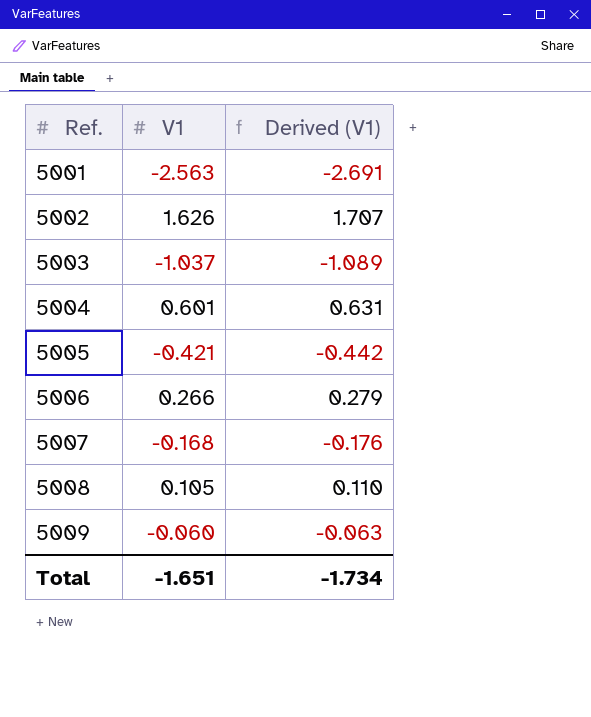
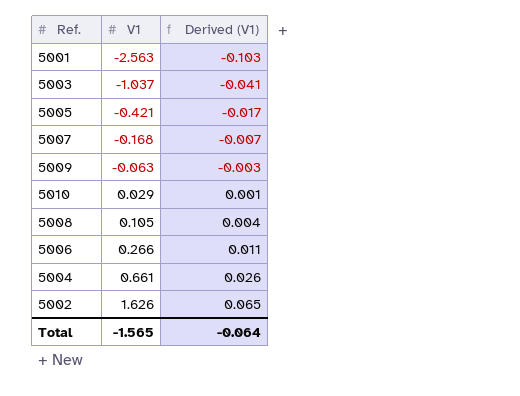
row order: Ref. ascending -> V1 ascending
column Derived (V1) | formula: [V1] * 1.05 -> [V1] * 0.04
5009 | V1: -0.060 -> -0.063
row 5010: none -> 0.029 | 0.001
5004 | V1: 0.601 -> 0.661
Total | V1: -1.651 -> -1.565
Total | Derived (V1): -1.734 -> -0.064

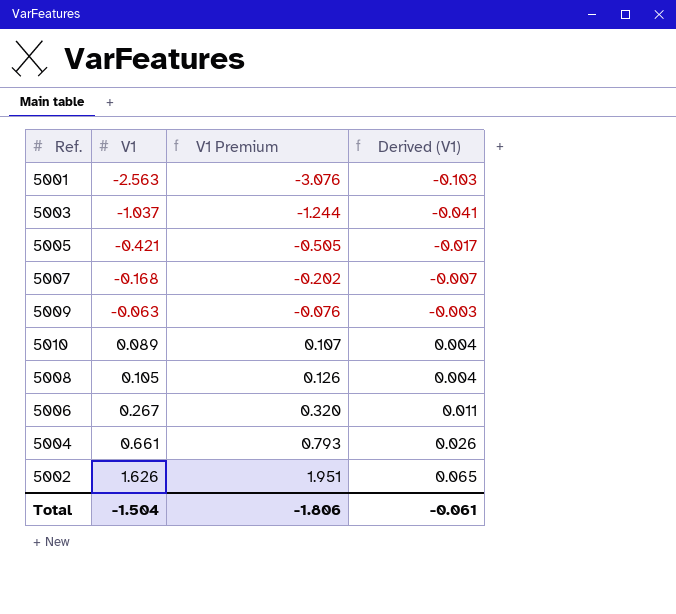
column V1 Premium | formula: none -> [V1] * 1.2
5010 | V1: 0.029 -> 0.089
5010 | Derived (V1): 0.001 -> 0.004
5006 | V1: 0.266 -> 0.267
Total | V1: -1.565 -> -1.504
Total | Derived (V1): -0.064 -> -0.061

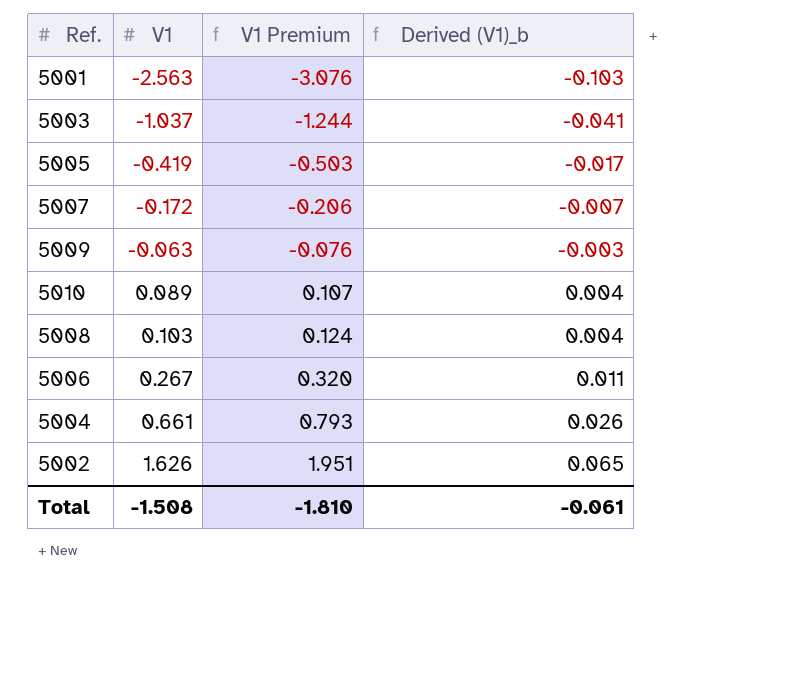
column name: Derived (V1) -> Derived (V1)_b
5005 | V1: -0.421 -> -0.419
5005 | V1 Premium: -0.505 -> -0.503
5007 | V1: -0.168 -> -0.172
5007 | V1 Premium: -0.202 -> -0.206
5008 | V1: 0.105 -> 0.103
5008 | V1 Premium: 0.126 -> 0.124
Total | V1: -1.504 -> -1.508
Total | V1 Premium: -1.806 -> -1.810

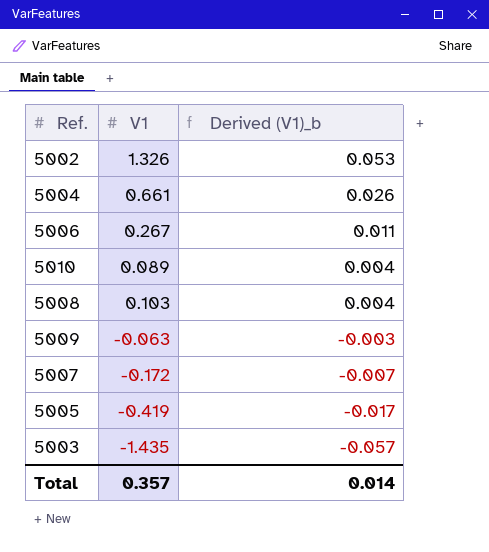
row order: V1 ascending -> Derived (V1)_b descending
column V1 Premium | formula: [V1] * 1.2 -> none
row 5001: -2.563 | -3.076 | -0.103 -> none
5002 | V1: 1.626 -> 1.326
5002 | Derived (V1)_b: 0.065 -> 0.053
5003 | V1: -1.037 -> -1.435
5003 | Derived (V1)_b: -0.041 -> -0.057
Total | V1: -1.508 -> 0.357
Total | Derived (V1)_b: -0.061 -> 0.014

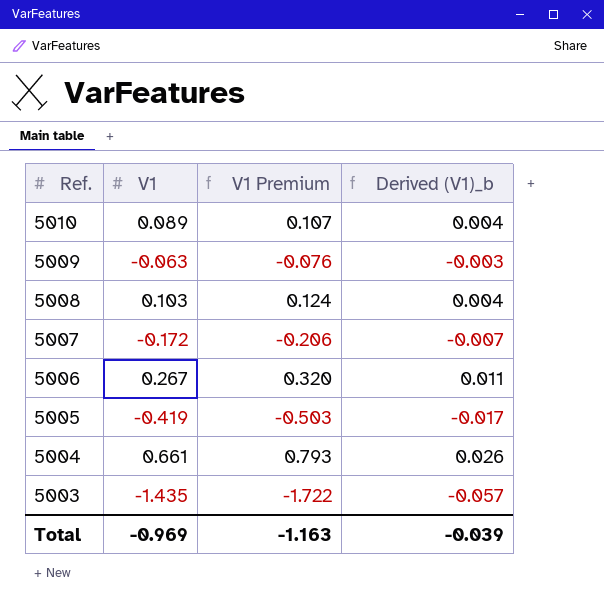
row order: Derived (V1)_b descending -> Ref. descending
column V1 Premium | formula: none -> [V1] * 1.2
row 5002: 1.326 | 0.053 -> none
Total | V1: 0.357 -> -0.969
Total | Derived (V1)_b: 0.014 -> -0.039

